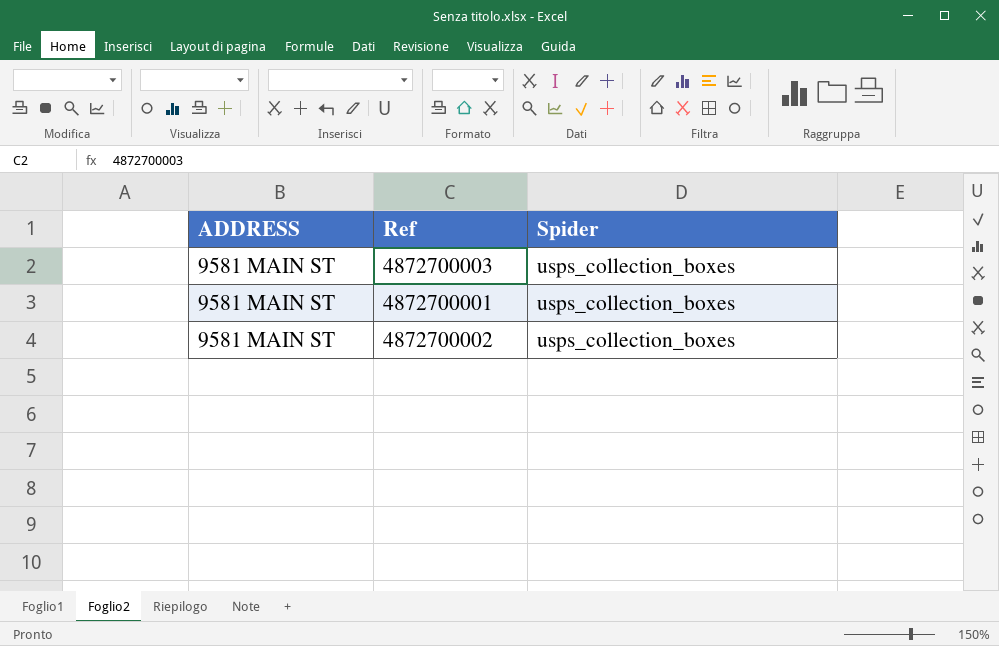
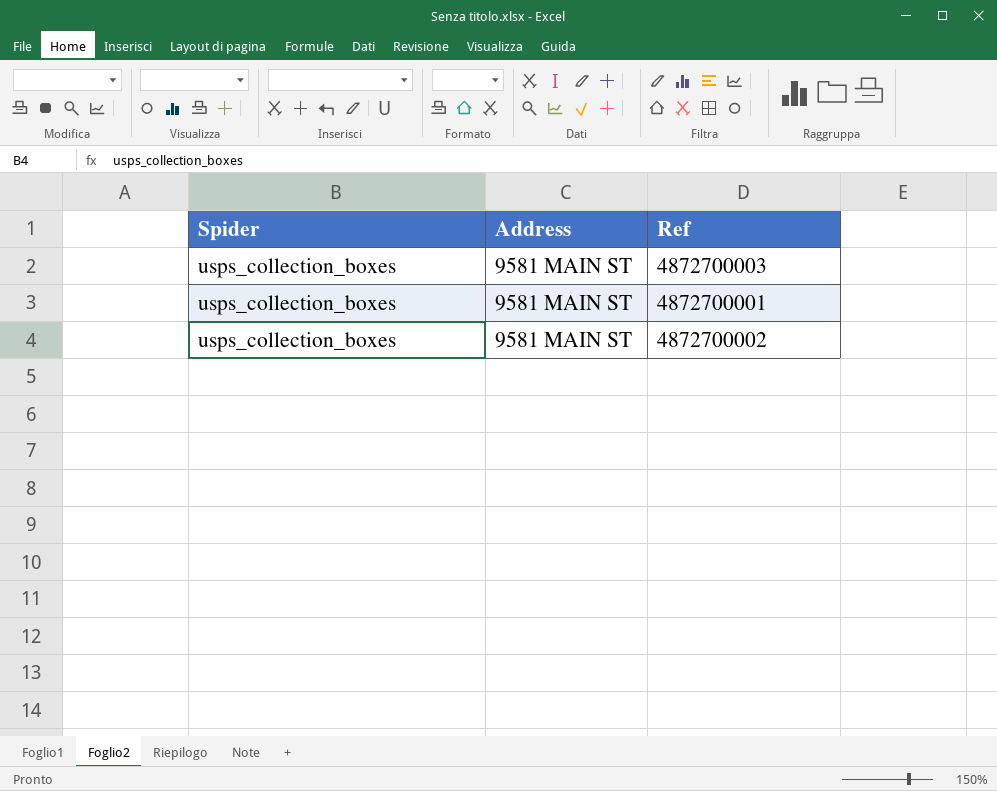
column Spider | position: 3 -> 1
column name: ADDRESS -> Address

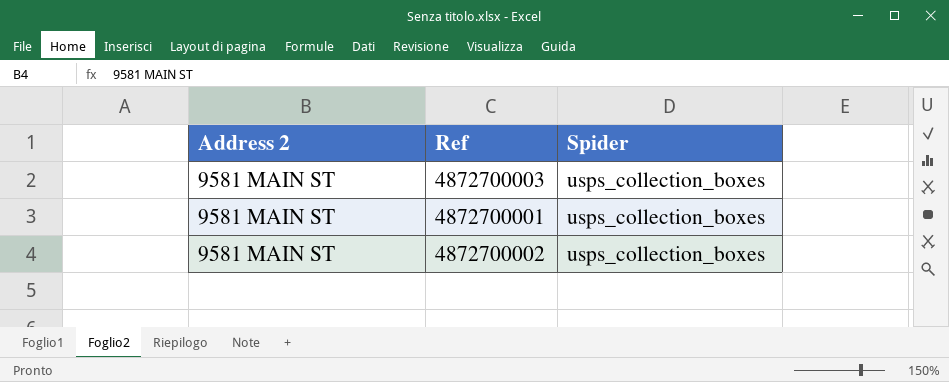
column name: Address -> Address 2
column Spider | position: 1 -> 3

